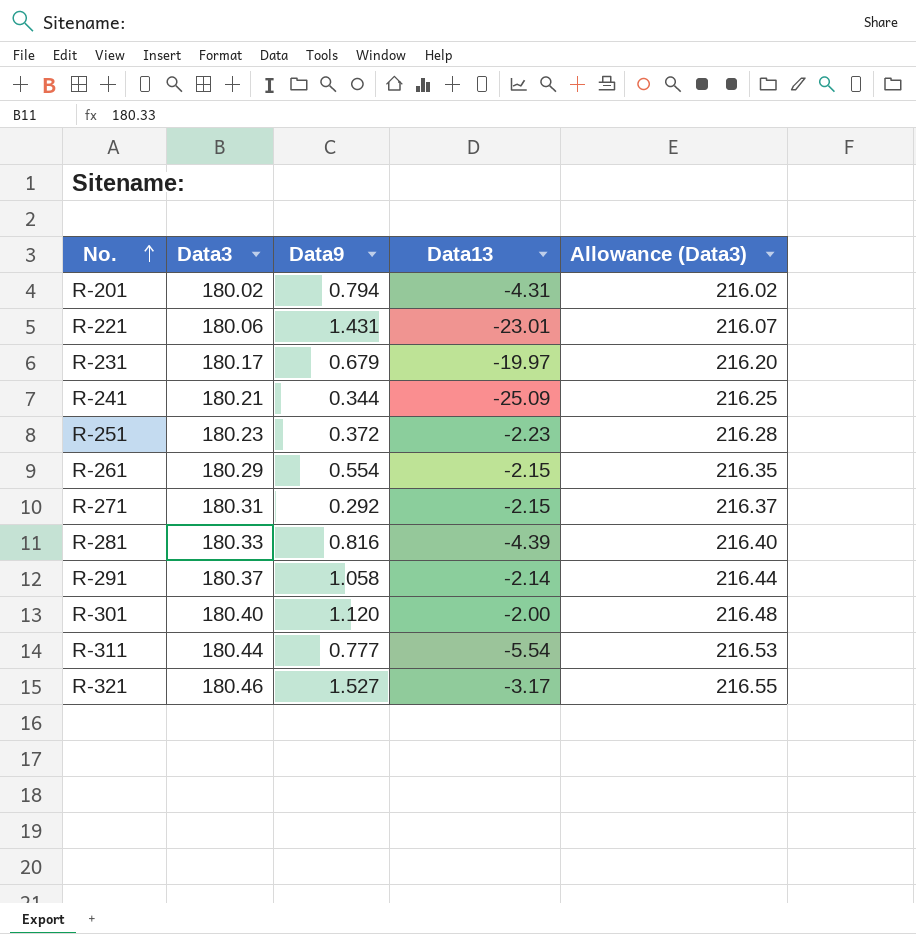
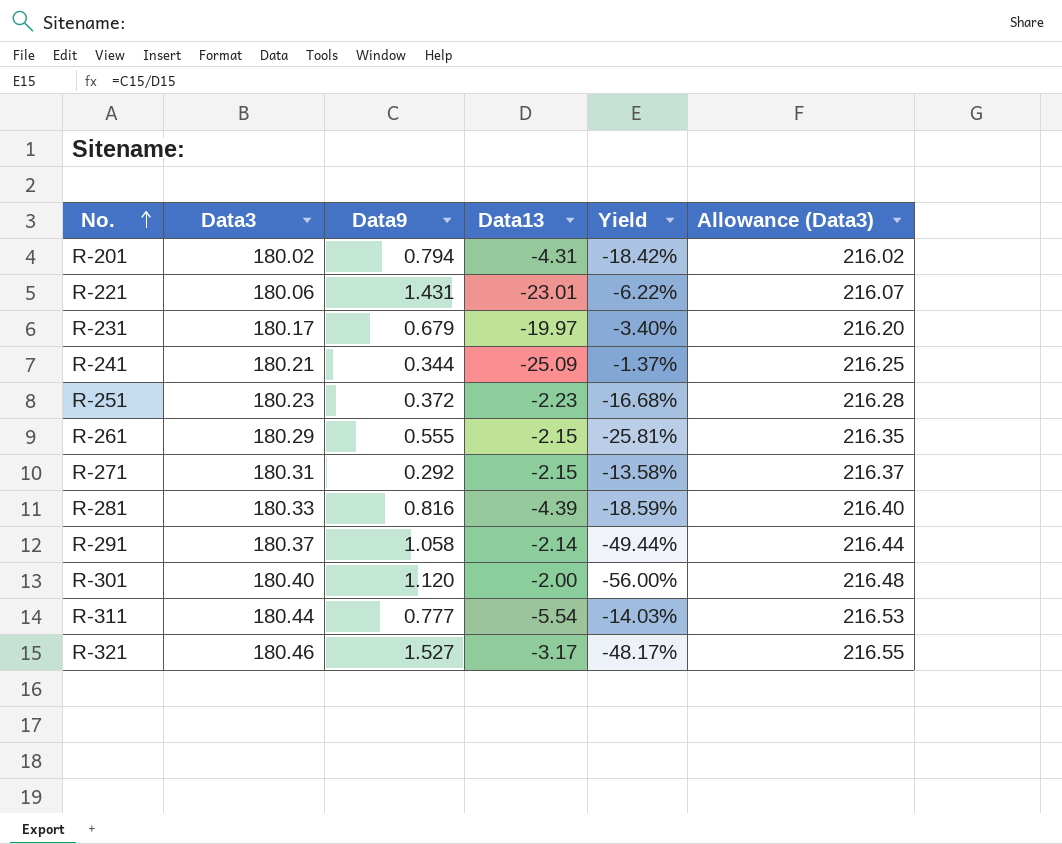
column Yield | formula: none -> [Data9] / [Data13]
R-261 | Data9: 0.554 -> 0.555

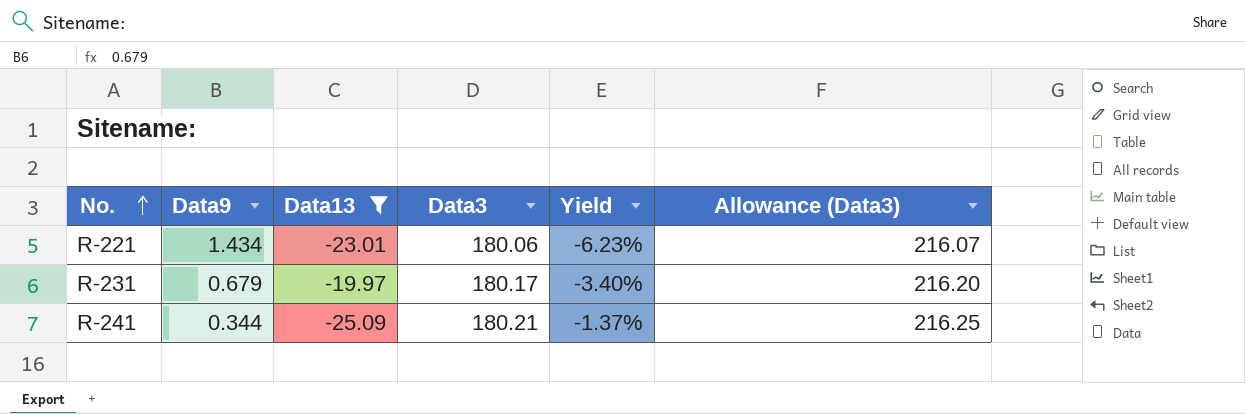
filter: none -> Data13 <= -19.97
column Data3 | position: 2 -> 4
R-221 | Data9: 1.431 -> 1.434
R-221 | Yield: -6.22% -> -6.23%

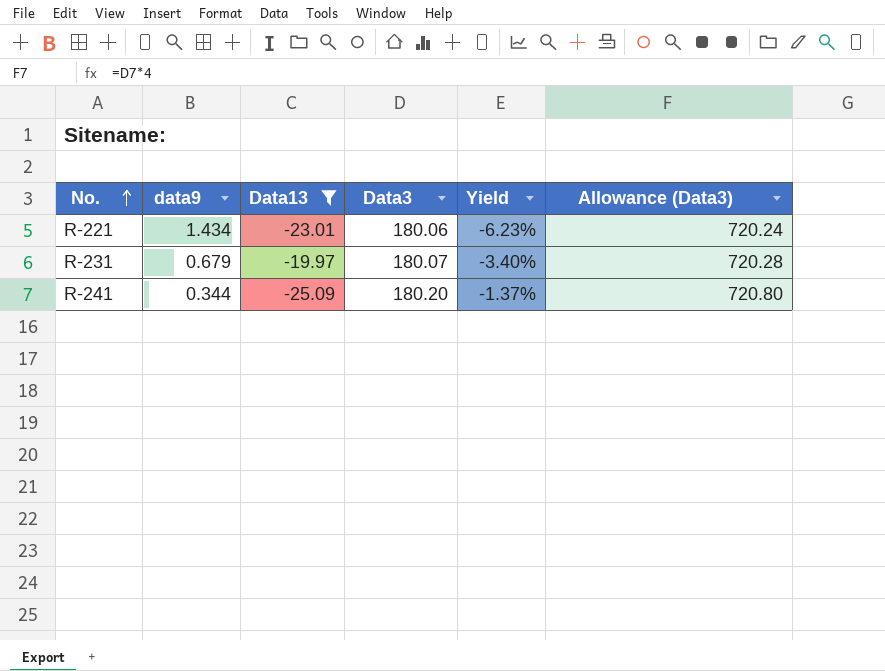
column name: Data9 -> data9
column Allowance (Data3) | formula: [Data3] * 1.2 -> [Data3] * 4
R-231 | Data3: 180.17 -> 180.07
R-241 | Data3: 180.21 -> 180.20

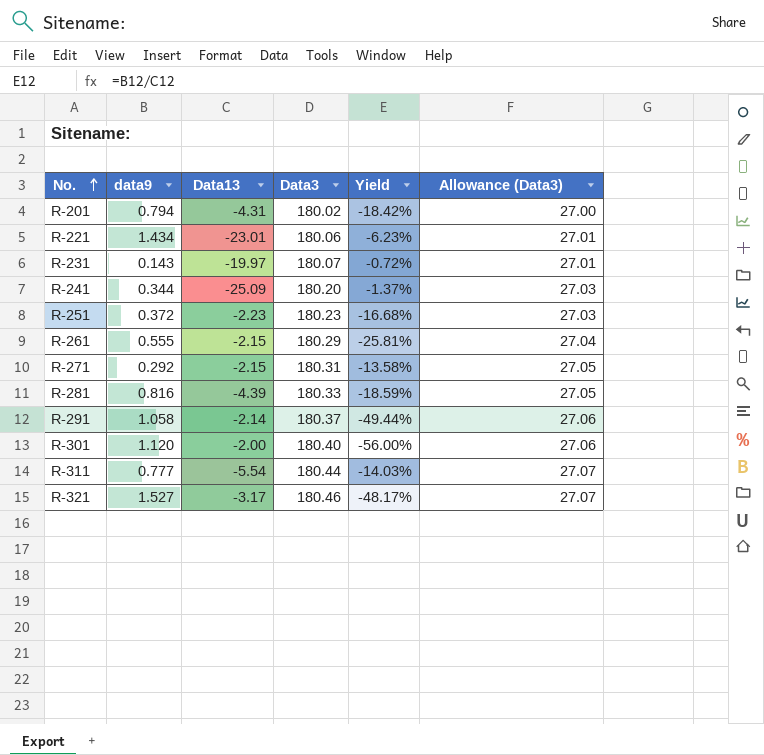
filter: Data13 <= -19.97 -> none
column Allowance (Data3) | formula: [Data3] * 4 -> [Data3] * 0.15
R-231 | data9: 0.679 -> 0.143
R-231 | Yield: -3.40% -> -0.72%

